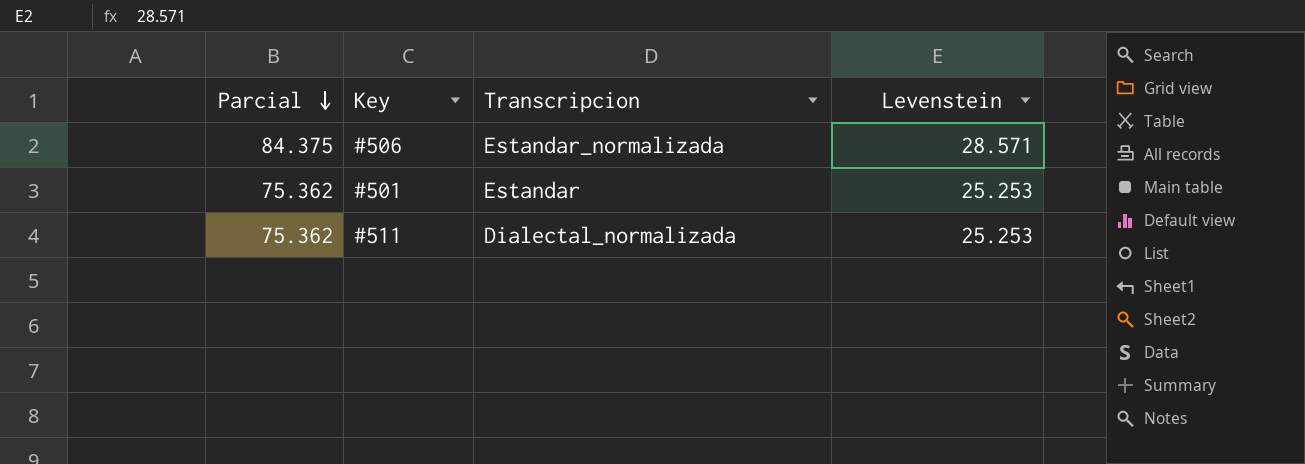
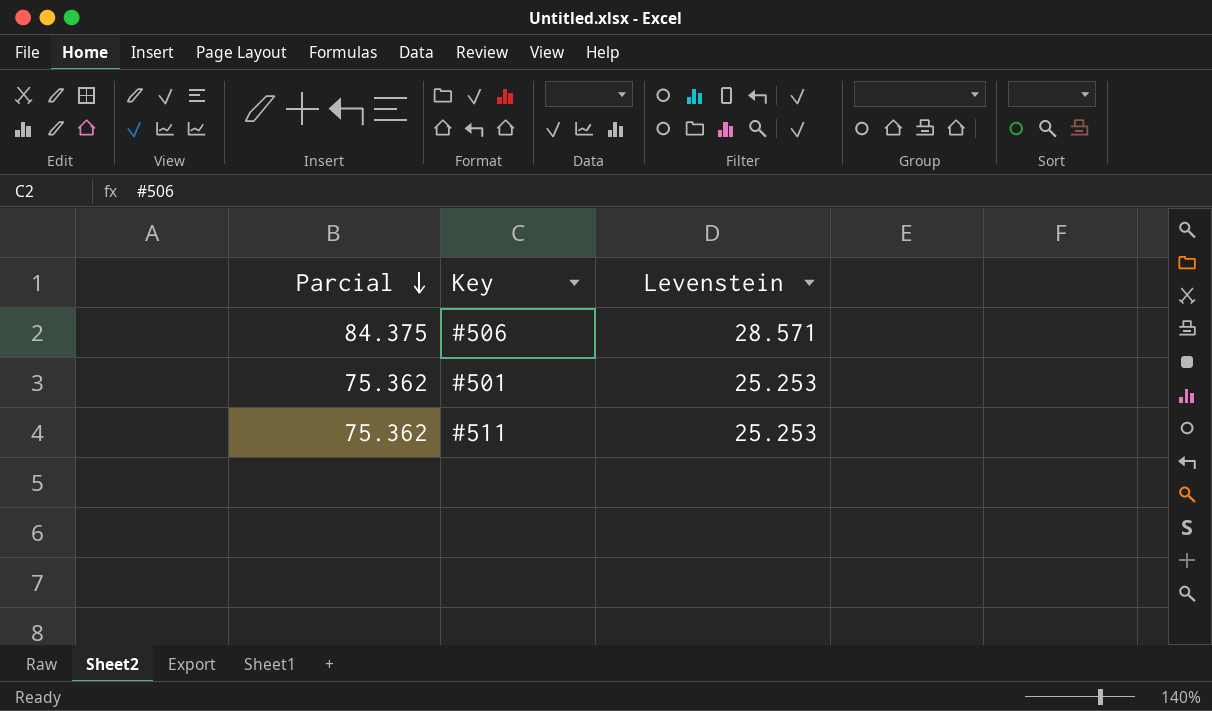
column Transcripcion | position: 3 -> none

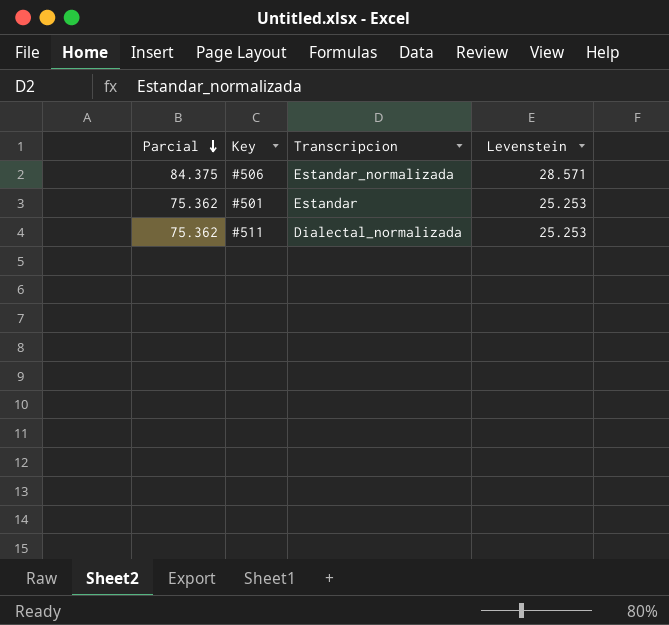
column Transcripcion | position: none -> 3

